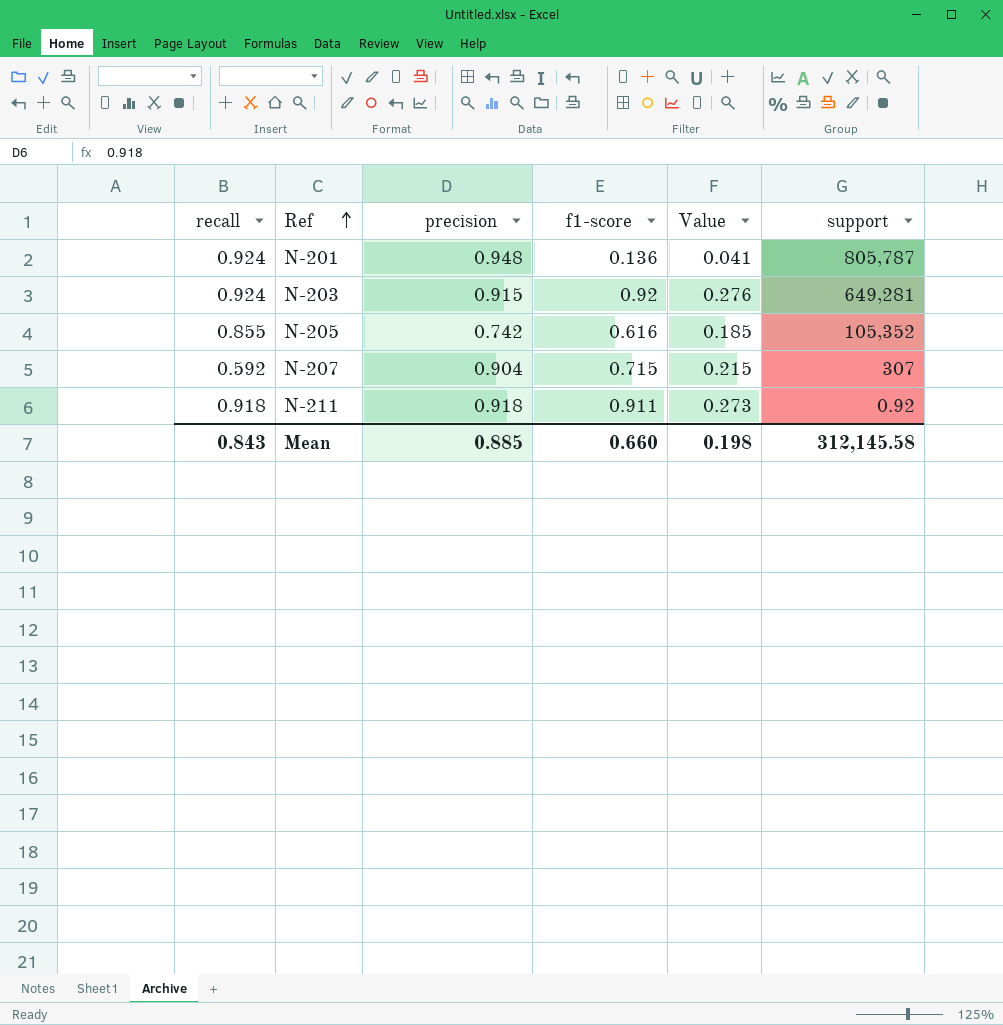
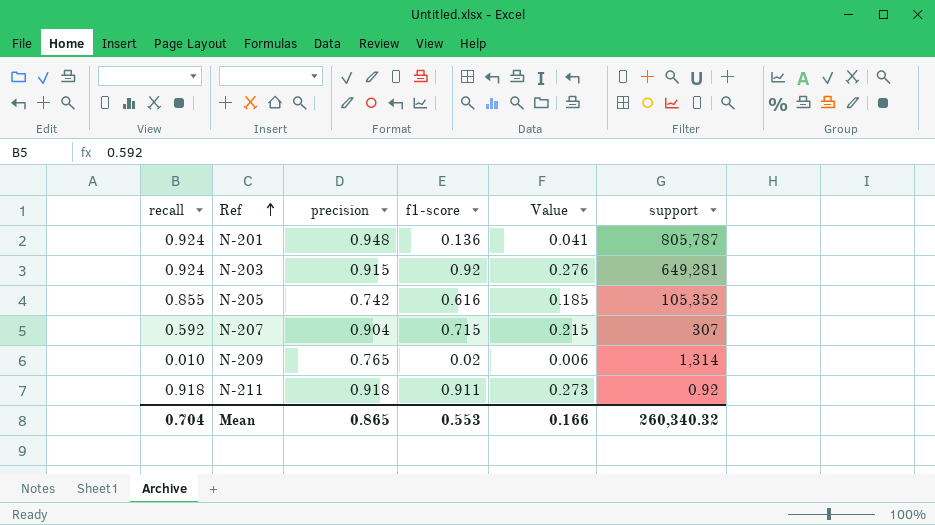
row N-209: none -> 0.010 | 0.765 | 0.02 | 0.006 | 1,314
Mean | recall: 0.843 -> 0.704
Mean | precision: 0.885 -> 0.865
Mean | f1-score: 0.660 -> 0.553
Mean | Value: 0.198 -> 0.166
Mean | support: 312,145.58 -> 260,340.32

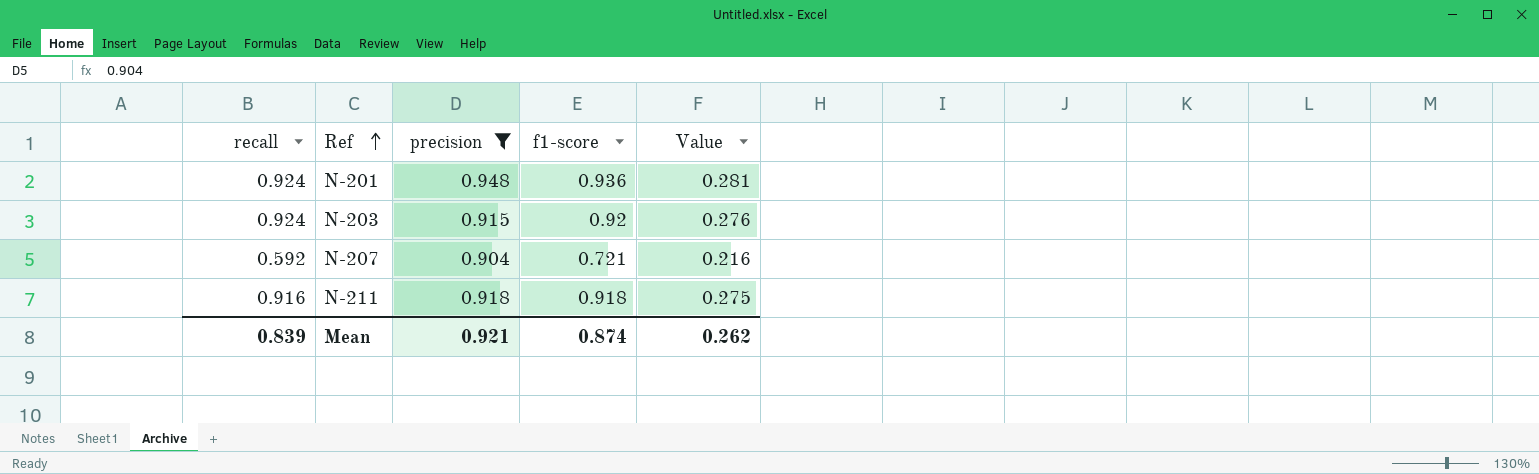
filter: none -> precision >= 0.904
column support | position: 6 -> none
N-201 | f1-score: 0.136 -> 0.936
N-201 | Value: 0.041 -> 0.281
N-207 | f1-score: 0.715 -> 0.721
N-207 | Value: 0.215 -> 0.216
N-211 | recall: 0.918 -> 0.916
N-211 | f1-score: 0.911 -> 0.918
N-211 | Value: 0.273 -> 0.275
Mean | recall: 0.704 -> 0.839
Mean | precision: 0.865 -> 0.921
Mean | f1-score: 0.553 -> 0.874
Mean | Value: 0.166 -> 0.262

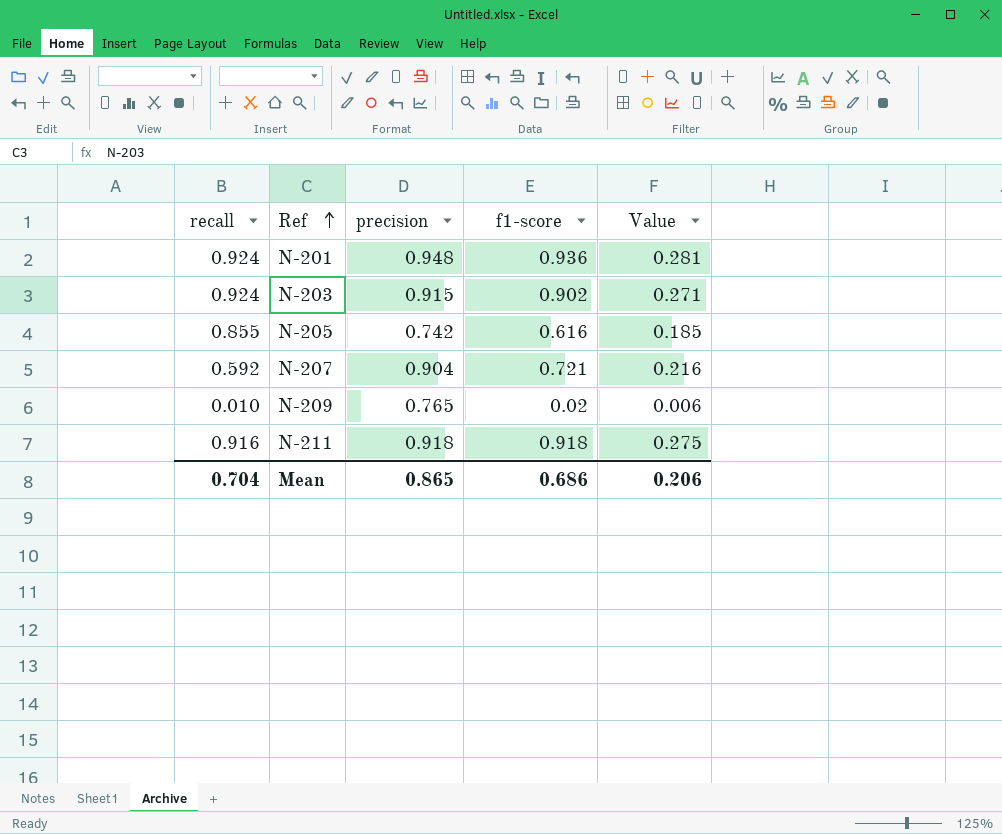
filter: precision >= 0.904 -> none
N-203 | f1-score: 0.92 -> 0.902
N-203 | Value: 0.276 -> 0.271
Mean | recall: 0.839 -> 0.704
Mean | precision: 0.921 -> 0.865
Mean | f1-score: 0.874 -> 0.686
Mean | Value: 0.262 -> 0.206

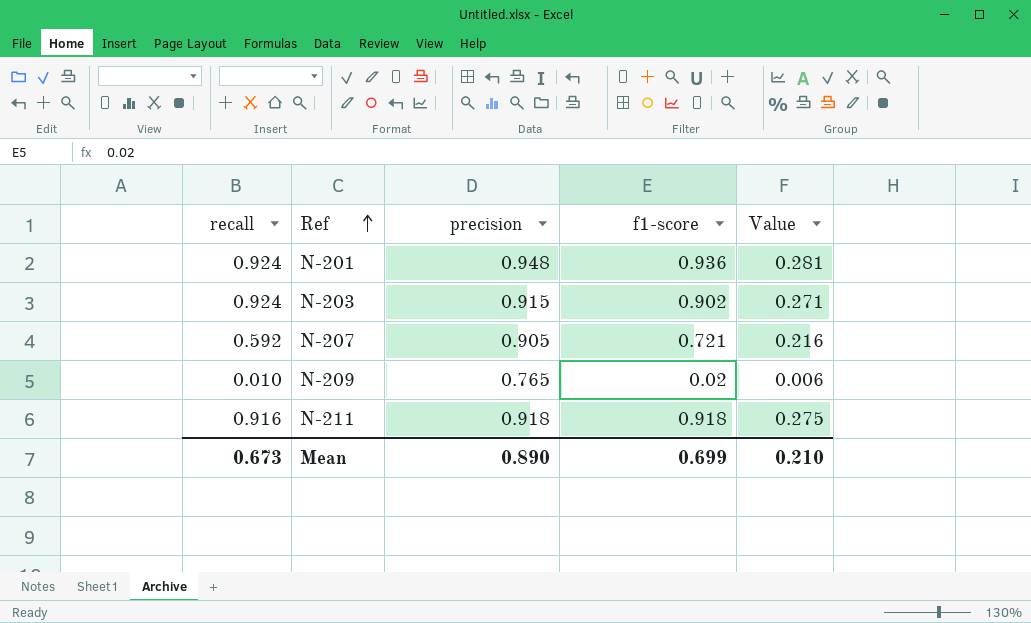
row N-205: 0.855 | 0.742 | 0.616 | 0.185 -> none
N-207 | precision: 0.904 -> 0.905
Mean | recall: 0.704 -> 0.673
Mean | precision: 0.865 -> 0.890
Mean | f1-score: 0.686 -> 0.699
Mean | Value: 0.206 -> 0.210

